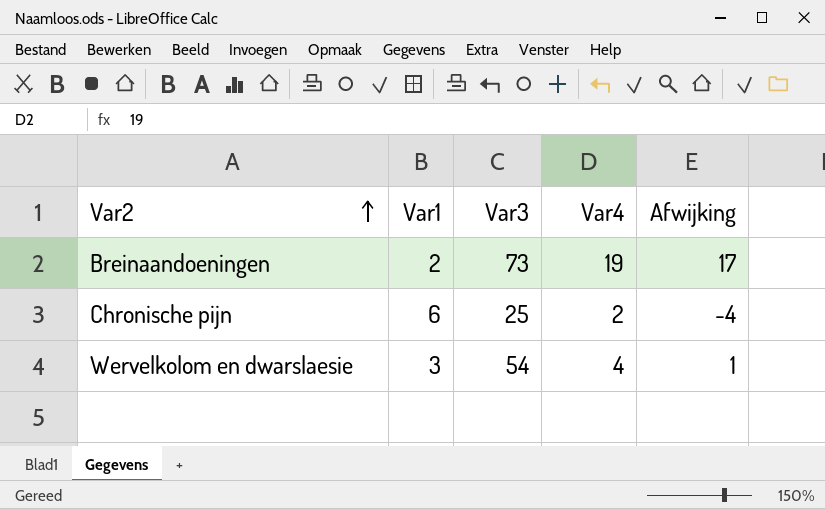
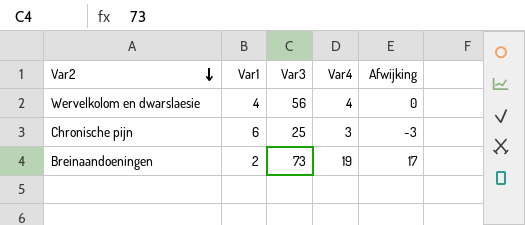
row order: Var2 ascending -> Var2 descending
Wervelkolom en dwarslaesie | Var1: 3 -> 4
Wervelkolom en dwarslaesie | Var3: 54 -> 56
Wervelkolom en dwarslaesie | Afwijking: 1 -> 0
Chronische pijn | Var4: 2 -> 3
Chronische pijn | Afwijking: -4 -> -3

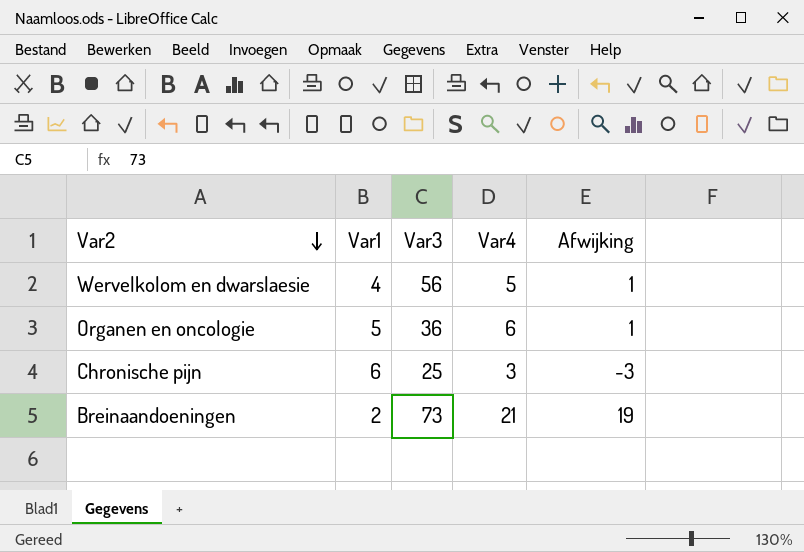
Wervelkolom en dwarslaesie | Var4: 4 -> 5
Wervelkolom en dwarslaesie | Afwijking: 0 -> 1
row Organen en oncologie: none -> 5 | 36 | 6 | 1
Breinaandoeningen | Var4: 19 -> 21
Breinaandoeningen | Afwijking: 17 -> 19

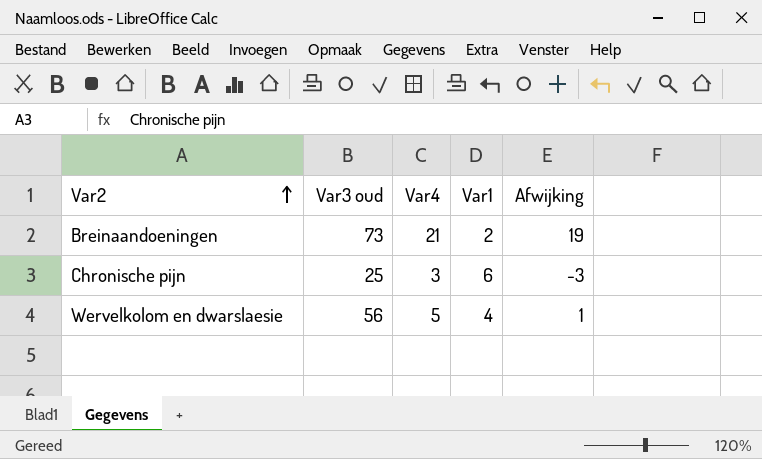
row order: Var2 descending -> Var2 ascending
column name: Var3 -> Var3 oud
column Var1 | position: 2 -> 4
row Organen en oncologie: 5 | 36 | 6 | 1 -> none

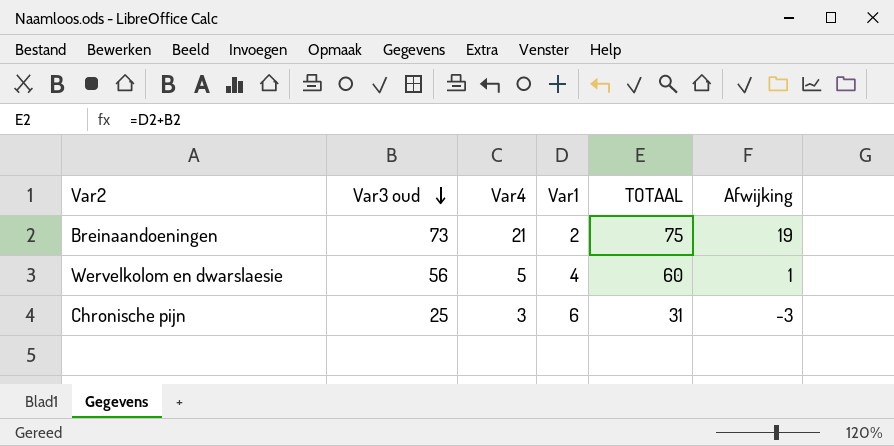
row order: Var2 ascending -> Var3 oud descending
column TOTAAL | formula: none -> [Var3 oud] + [Var1]

